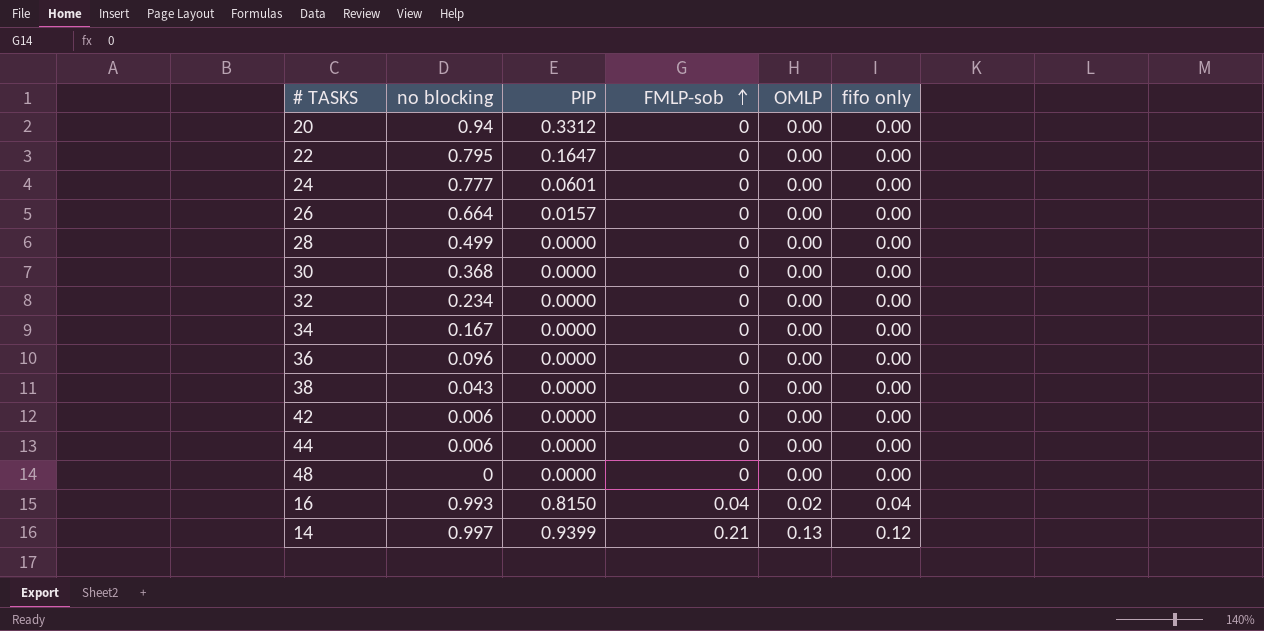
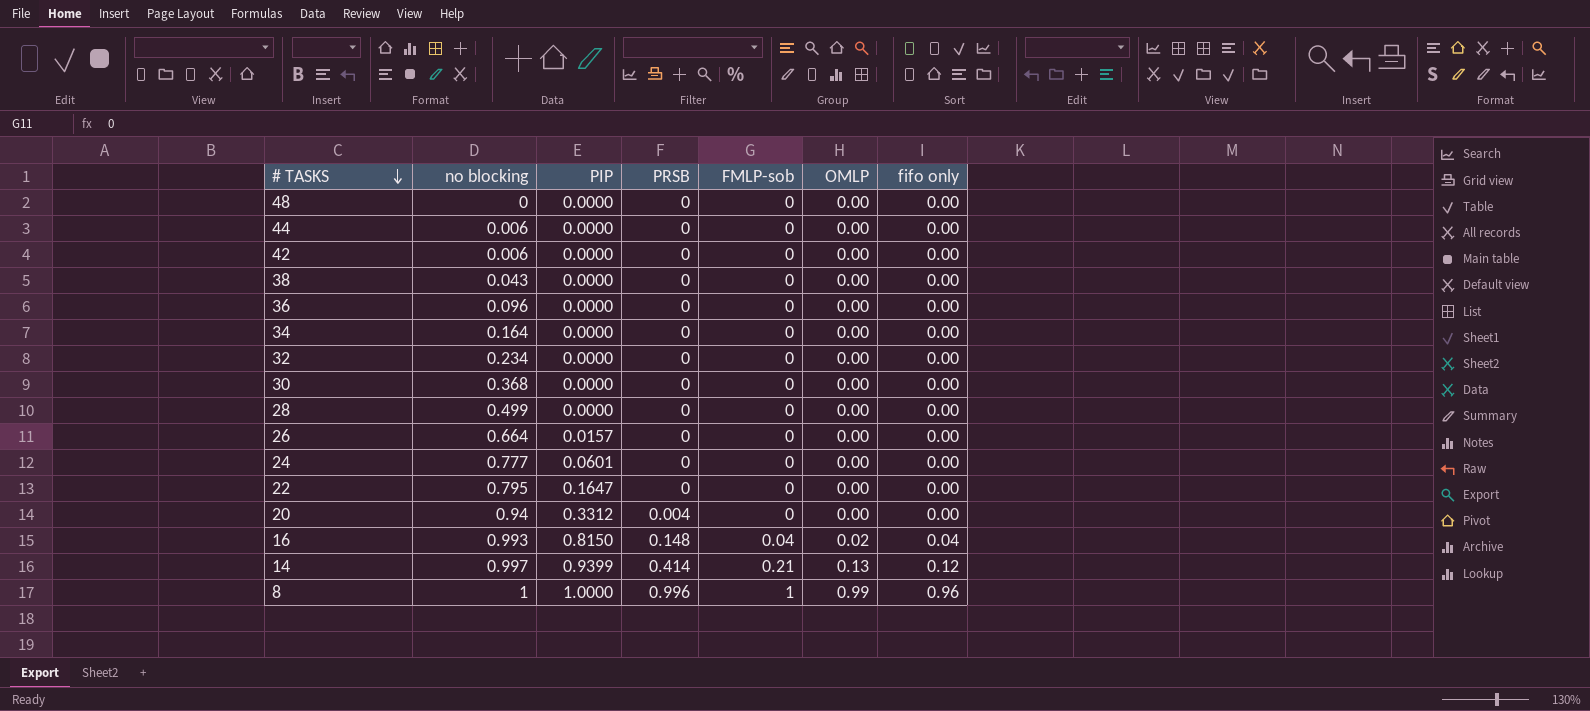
row order: FMLP-sob ascending -> # TASKS descending
column PRSB | position: none -> 4
34 | no blocking: 0.167 -> 0.164
row 8: none -> 1 | 1.0000 | 0.996 | 1 | 0.99 | 0.96

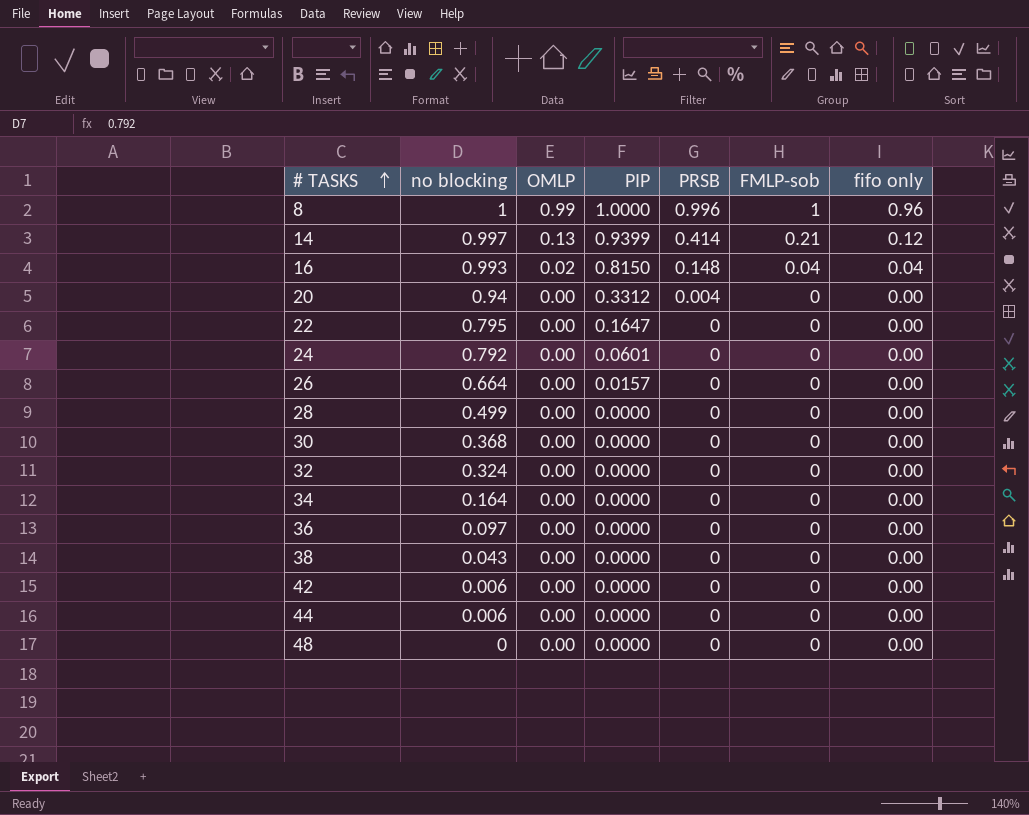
row order: # TASKS descending -> # TASKS ascending
column OMLP | position: 6 -> 3
24 | no blocking: 0.777 -> 0.792
32 | no blocking: 0.234 -> 0.324
36 | no blocking: 0.096 -> 0.097

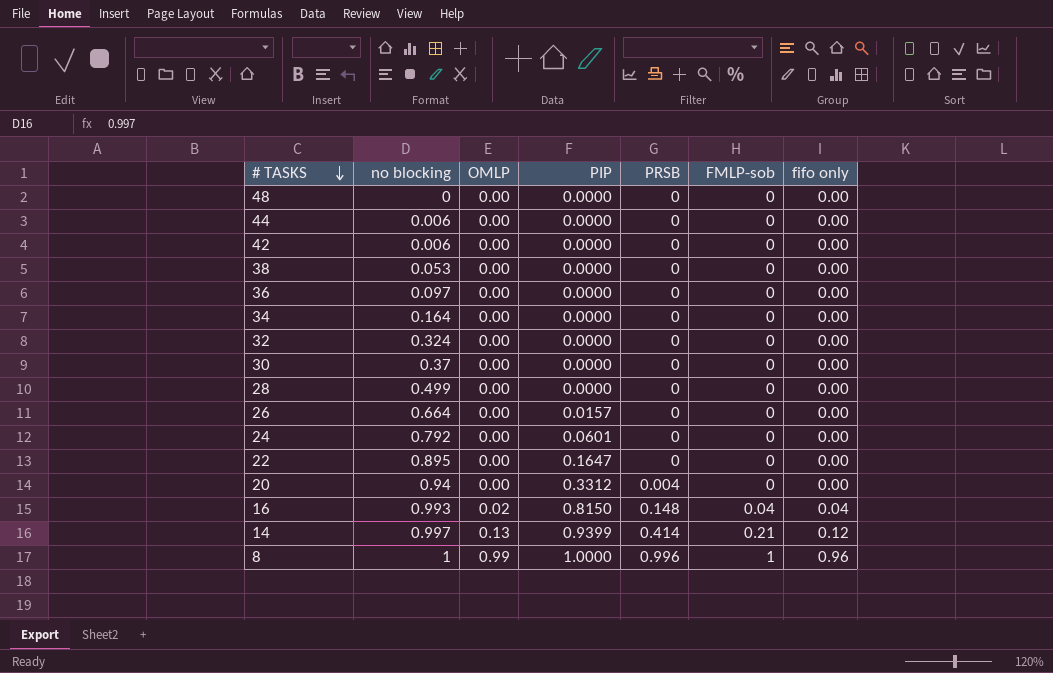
row order: # TASKS ascending -> # TASKS descending
38 | no blocking: 0.043 -> 0.053
30 | no blocking: 0.368 -> 0.37
22 | no blocking: 0.795 -> 0.895

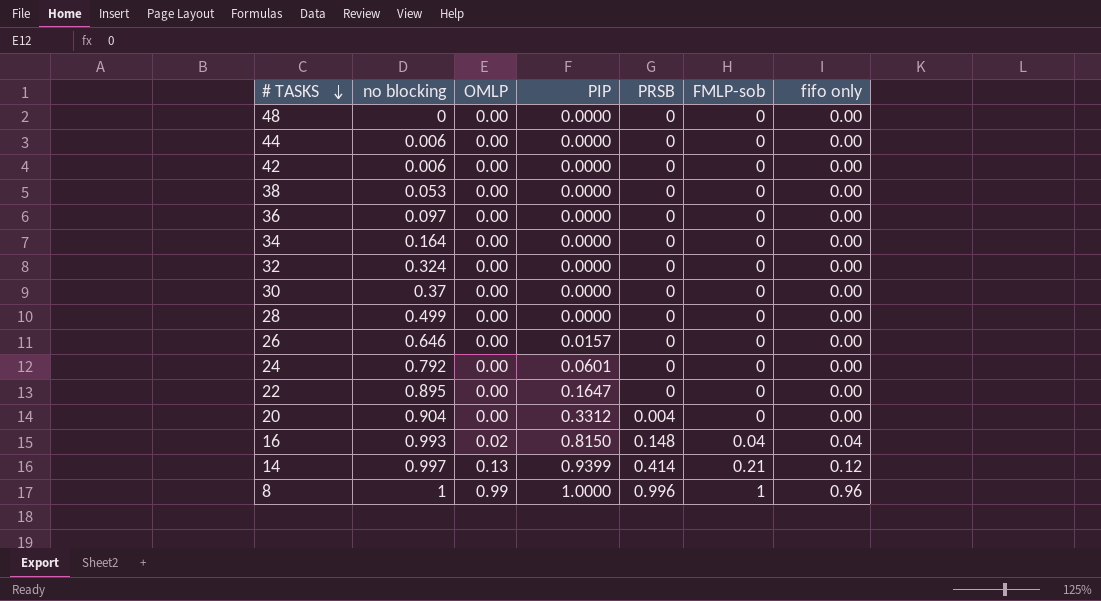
26 | no blocking: 0.664 -> 0.646
20 | no blocking: 0.94 -> 0.904

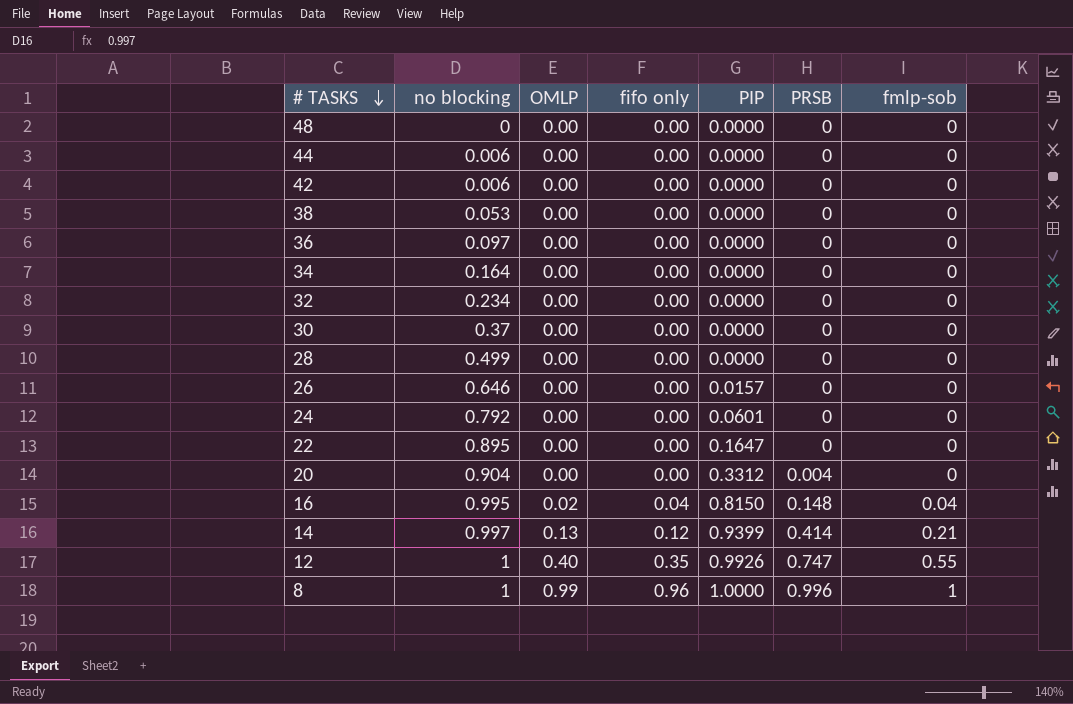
column fifo only | position: 7 -> 4
column name: FMLP-sob -> fmlp-sob
32 | no blocking: 0.324 -> 0.234
16 | no blocking: 0.993 -> 0.995
row 12: none -> 1 | 0.40 | 0.35 | 0.9926 | 0.747 | 0.55

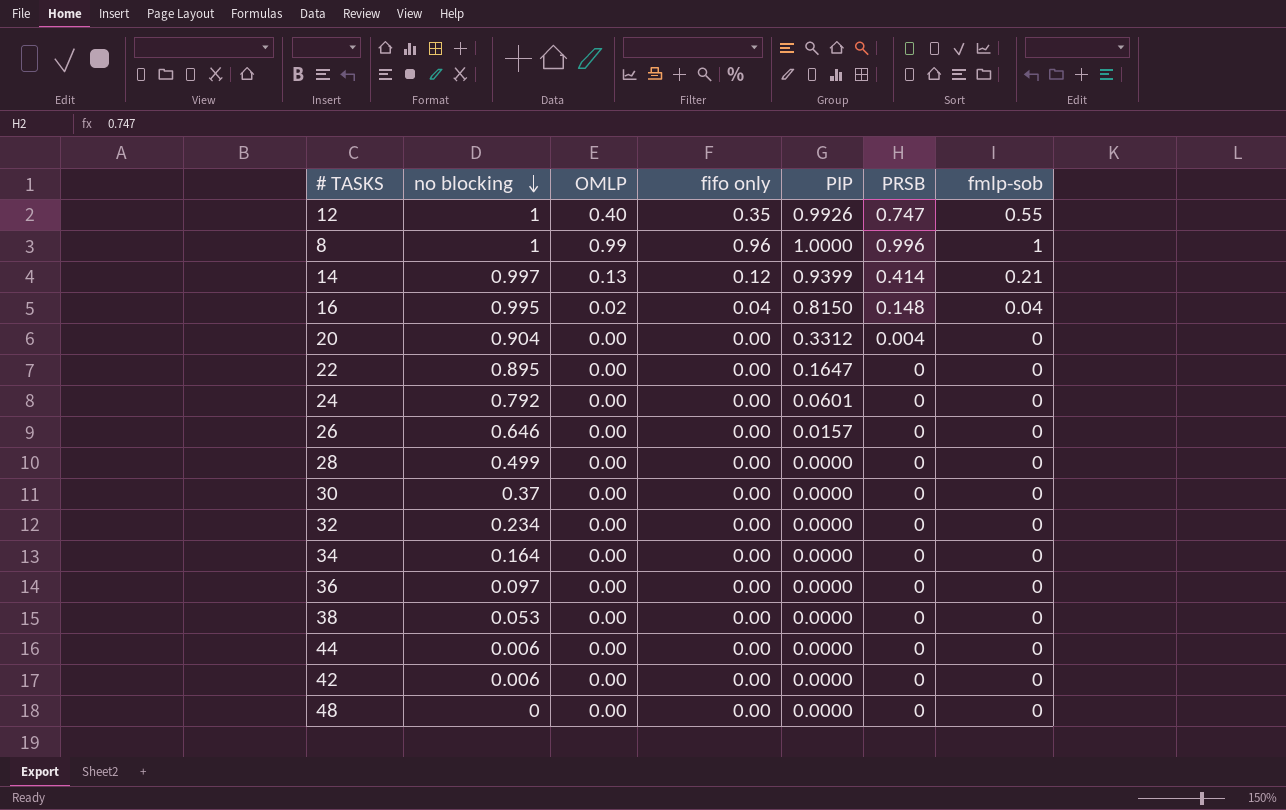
row order: # TASKS descending -> no blocking descending

